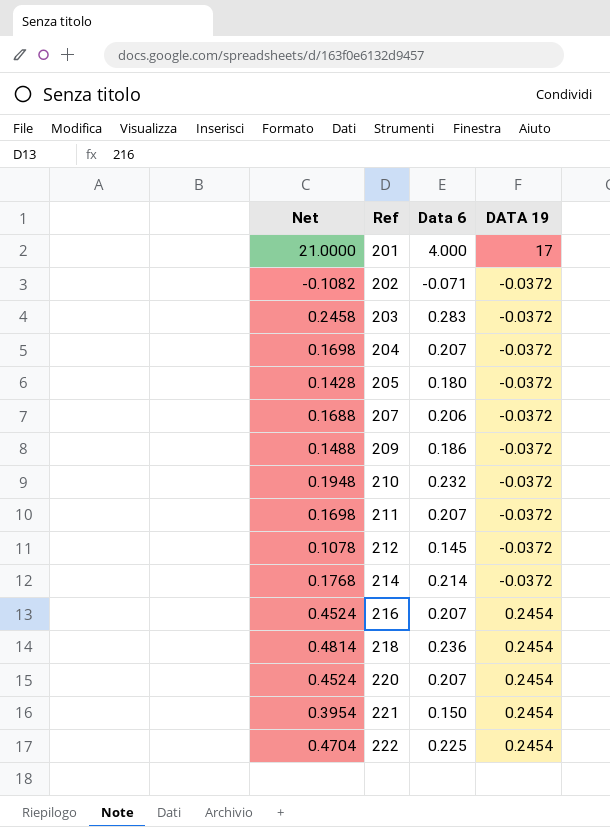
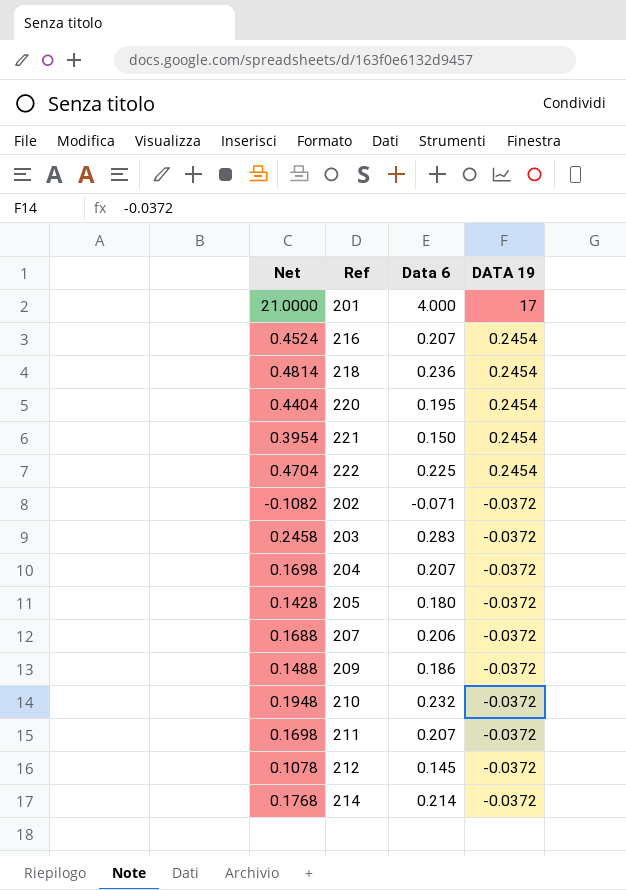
row order: Ref ascending -> DATA 19 descending
220 | Net: 0.4524 -> 0.4404
220 | Data 6: 0.207 -> 0.195

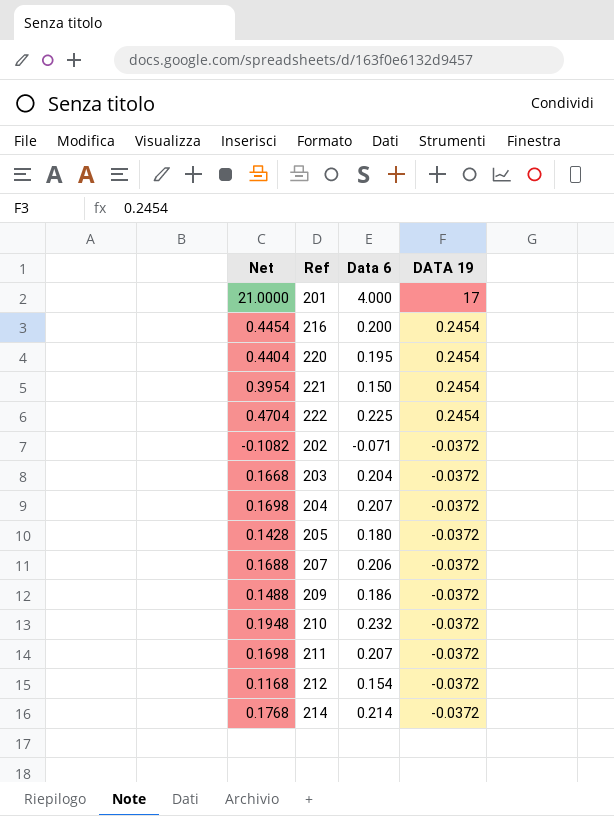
row 218: 0.4814 | 0.236 | 0.2454 -> none
216 | Net: 0.4524 -> 0.4454
216 | Data 6: 0.207 -> 0.200
203 | Net: 0.2458 -> 0.1668
203 | Data 6: 0.283 -> 0.204
212 | Net: 0.1078 -> 0.1168
212 | Data 6: 0.145 -> 0.154

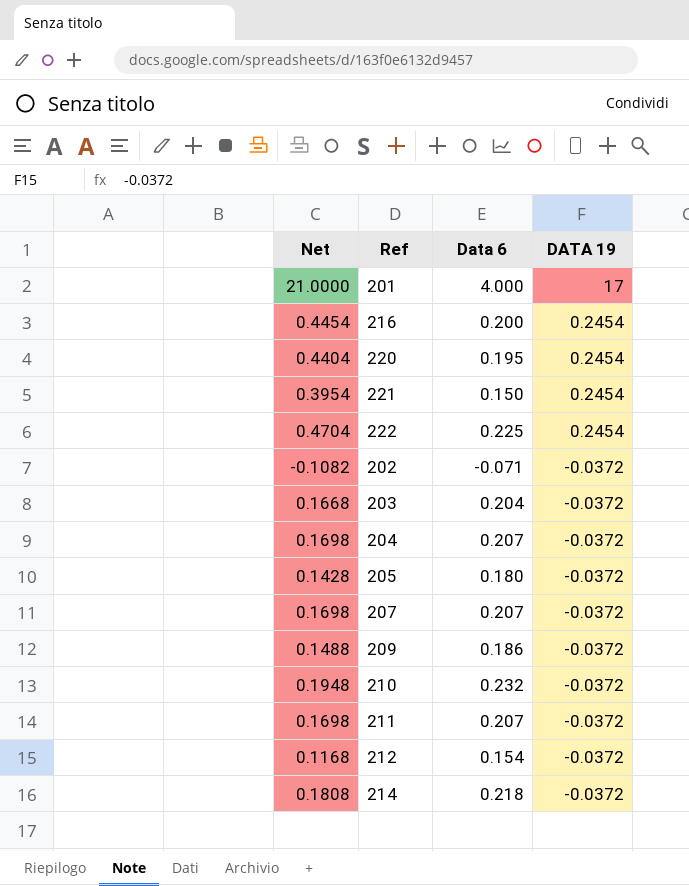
207 | Net: 0.1688 -> 0.1698
207 | Data 6: 0.206 -> 0.207
214 | Net: 0.1768 -> 0.1808
214 | Data 6: 0.214 -> 0.218

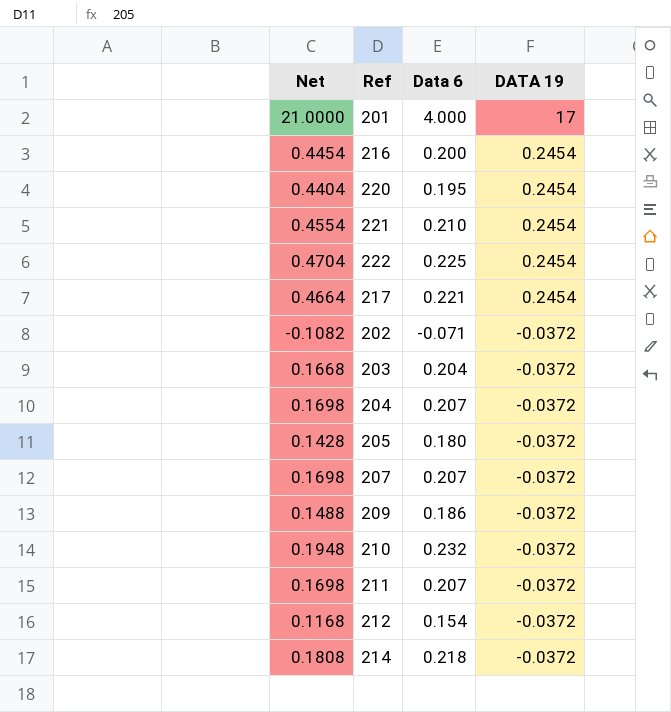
221 | Net: 0.3954 -> 0.4554
221 | Data 6: 0.150 -> 0.210
row 217: none -> 0.4664 | 0.221 | 0.2454

